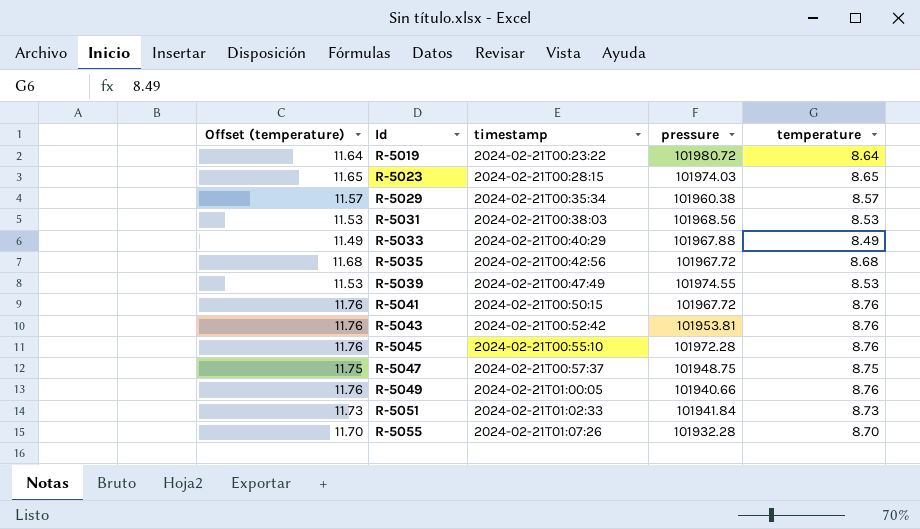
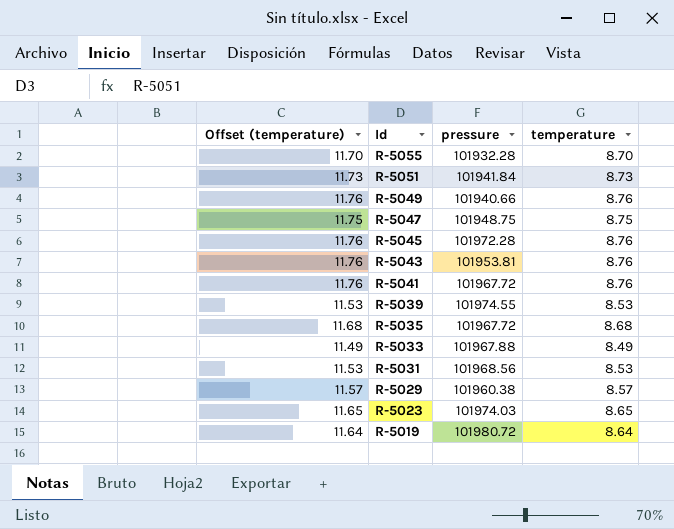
row order: Id ascending -> Id descending
column timestamp | position: 3 -> none

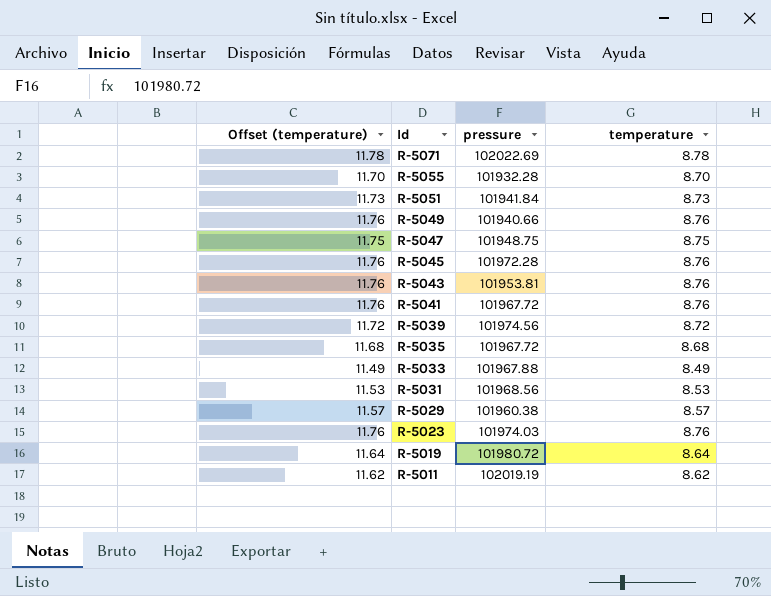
row R-5071: none -> 11.78 | 102022.69 | 8.78
R-5039 | Offset (temperature): 11.53 -> 11.72
R-5039 | pressure: 101974.55 -> 101974.56
R-5039 | temperature: 8.53 -> 8.72
R-5023 | Offset (temperature): 11.65 -> 11.76
R-5023 | temperature: 8.65 -> 8.76
row R-5011: none -> 11.62 | 102019.19 | 8.62

